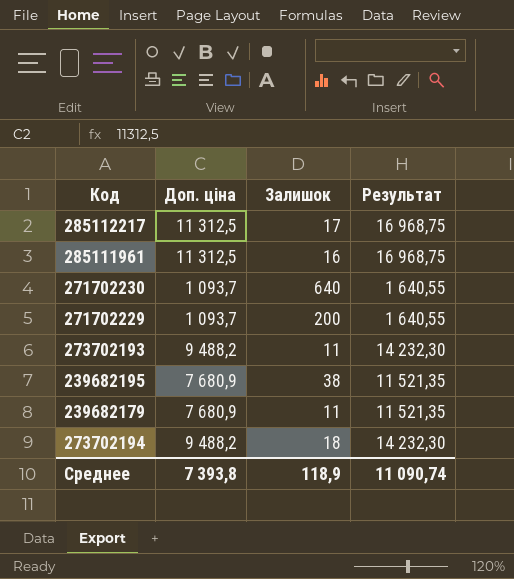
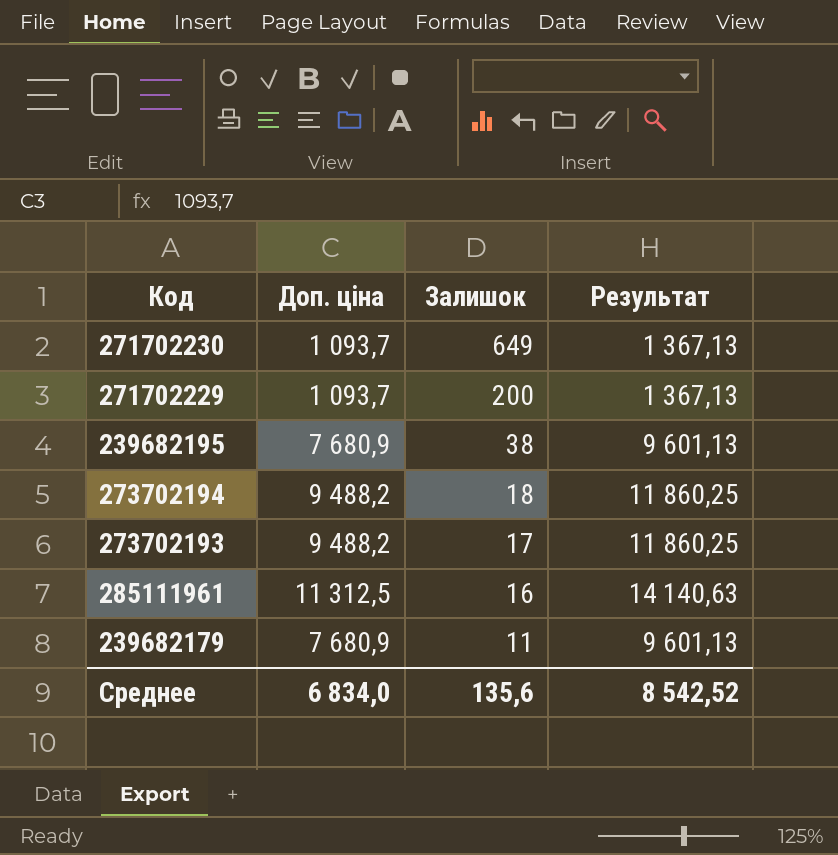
row order: none -> Залишок descending
column Результат | formula: [Доп. ціна] * 1,5 -> [Доп. ціна] * 1,25
row 285112217: 11 312,5 | 17 | 16 968,75 -> none
271702230 | Залишок: 640 -> 649
273702193 | Залишок: 11 -> 17
Среднее | Доп. ціна: 7 393,8 -> 6 834,0
Среднее | Залишок: 118,9 -> 135,6
Среднее | Результат: 11 090,74 -> 8 542,52

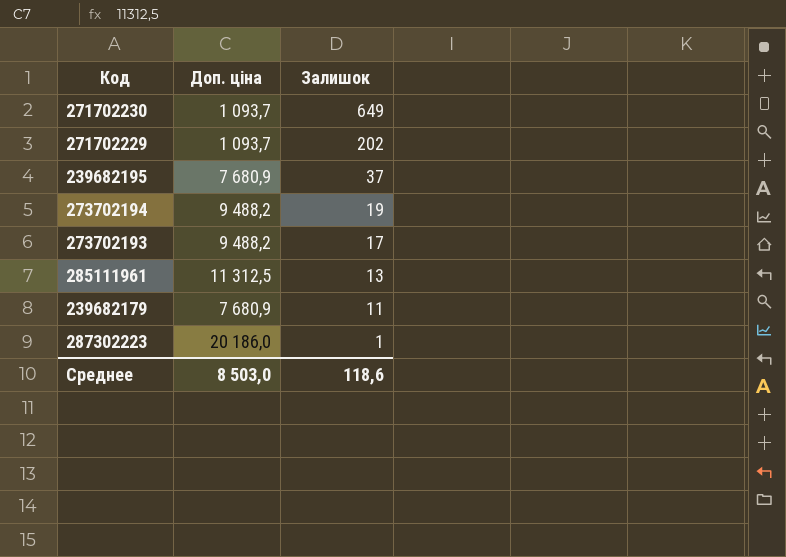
column Результат | formula: [Доп. ціна] * 1,25 -> none
271702229 | Залишок: 200 -> 202
239682195 | Залишок: 38 -> 37
273702194 | Залишок: 18 -> 19
285111961 | Залишок: 16 -> 13
row 287302223: none -> 20 186,0 | 1
Среднее | Доп. ціна: 6 834,0 -> 8 503,0
Среднее | Залишок: 135,6 -> 118,6

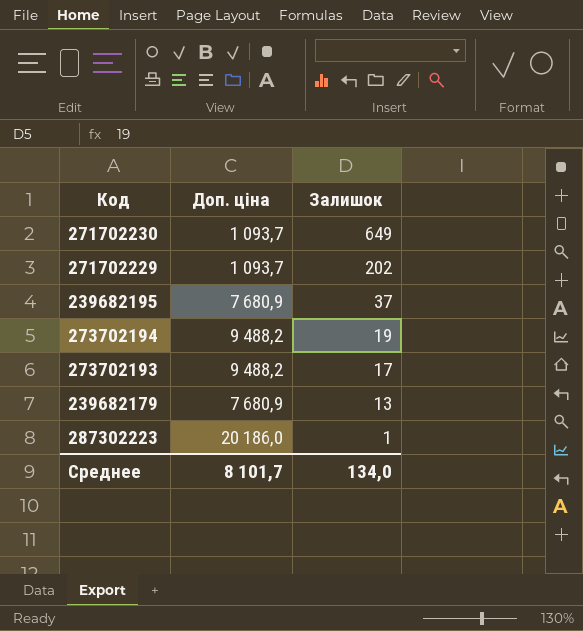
row 285111961: 11 312,5 | 13 -> none
239682179 | Залишок: 11 -> 13
Среднее | Доп. ціна: 8 503,0 -> 8 101,7
Среднее | Залишок: 118,6 -> 134,0

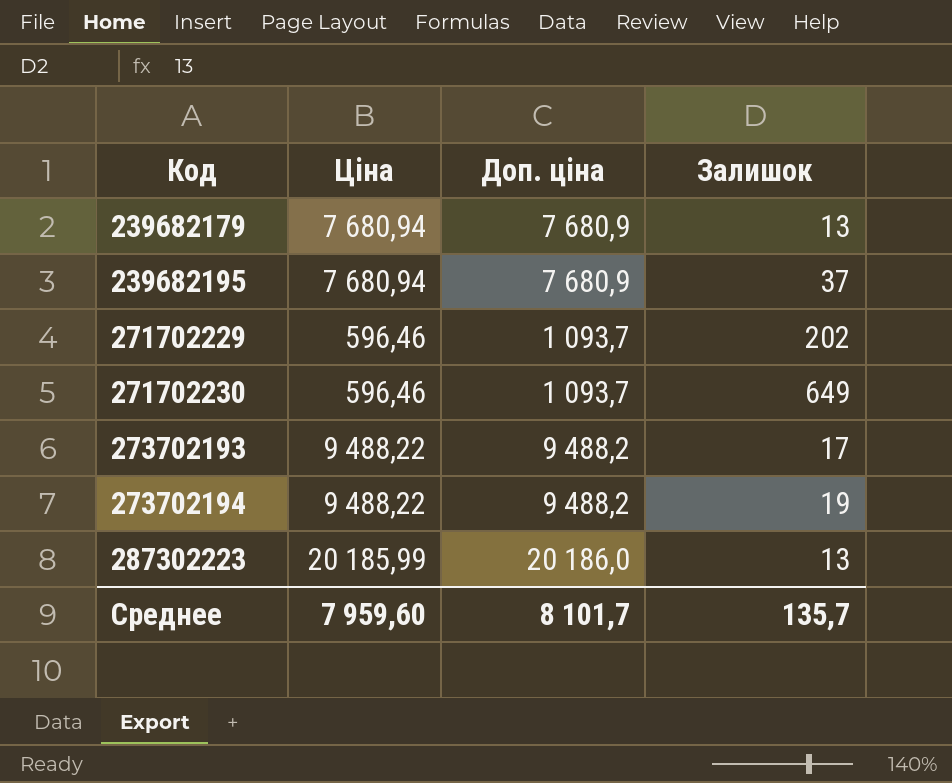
row order: Залишок descending -> Код ascending
column Ціна | position: none -> 2
287302223 | Залишок: 1 -> 13
Среднее | Залишок: 134,0 -> 135,7

